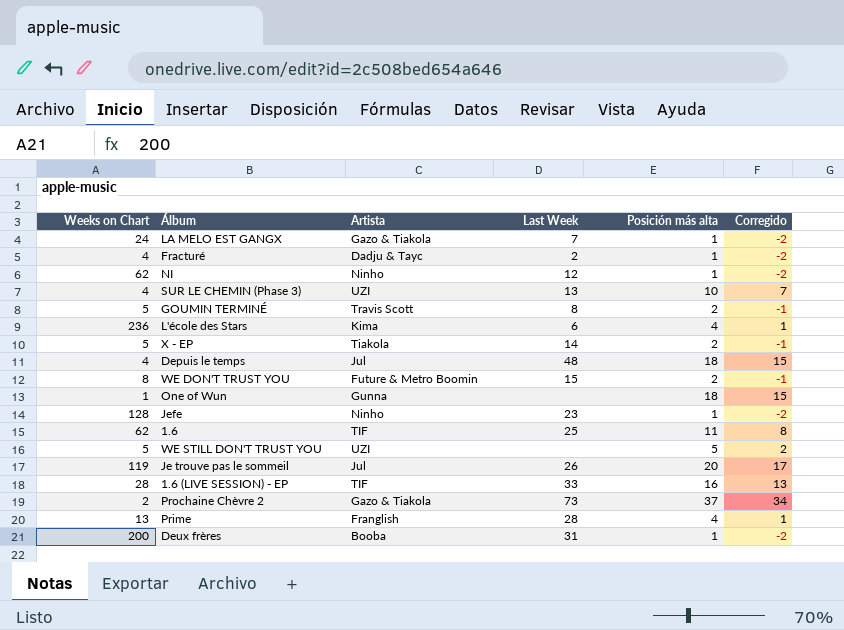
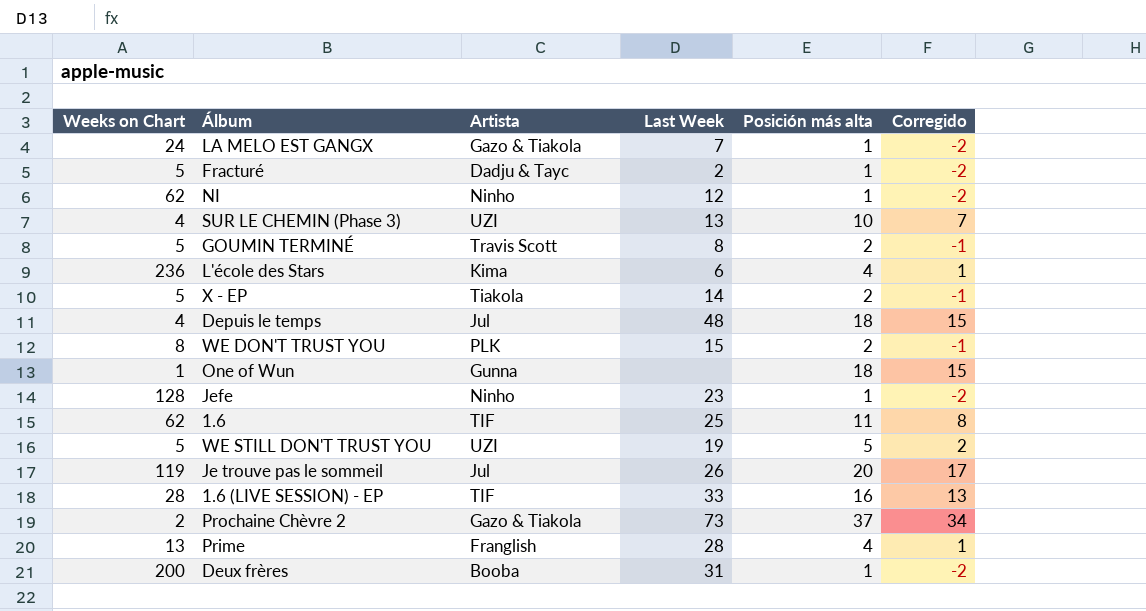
Fracturé | Weeks on Chart: 4 -> 5
WE DON'T TRUST YOU | Artista: Future & Metro Boomin -> PLK
WE STILL DON'T TRUST YOU | Last Week: none -> 19

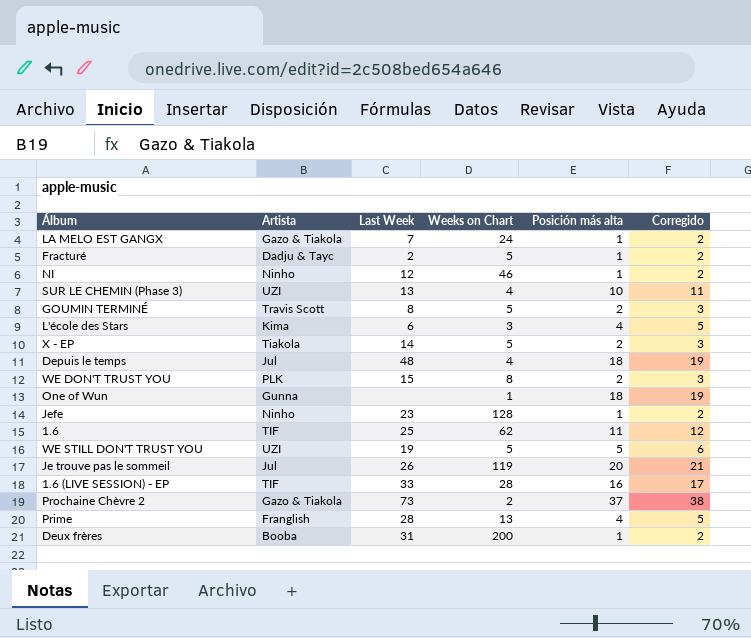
column Weeks on Chart | position: 1 -> 4
column Corregido | formula: [Posición más alta] - 3 -> [Posición más alta] + 1
NI | Weeks on Chart: 62 -> 46
L'école des Stars | Weeks on Chart: 236 -> 3

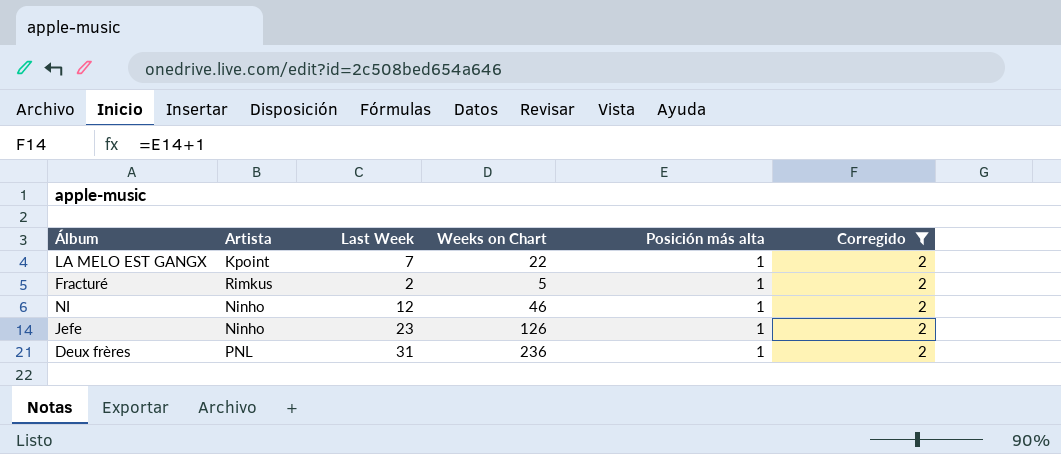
filter: none -> Corregido = 2
LA MELO EST GANGX | Artista: Gazo & Tiakola -> Kpoint
LA MELO EST GANGX | Weeks on Chart: 24 -> 22
Fracturé | Artista: Dadju & Tayc -> Rimkus
Jefe | Weeks on Chart: 128 -> 126
Deux frères | Artista: Booba -> PNL
Deux frères | Weeks on Chart: 200 -> 236

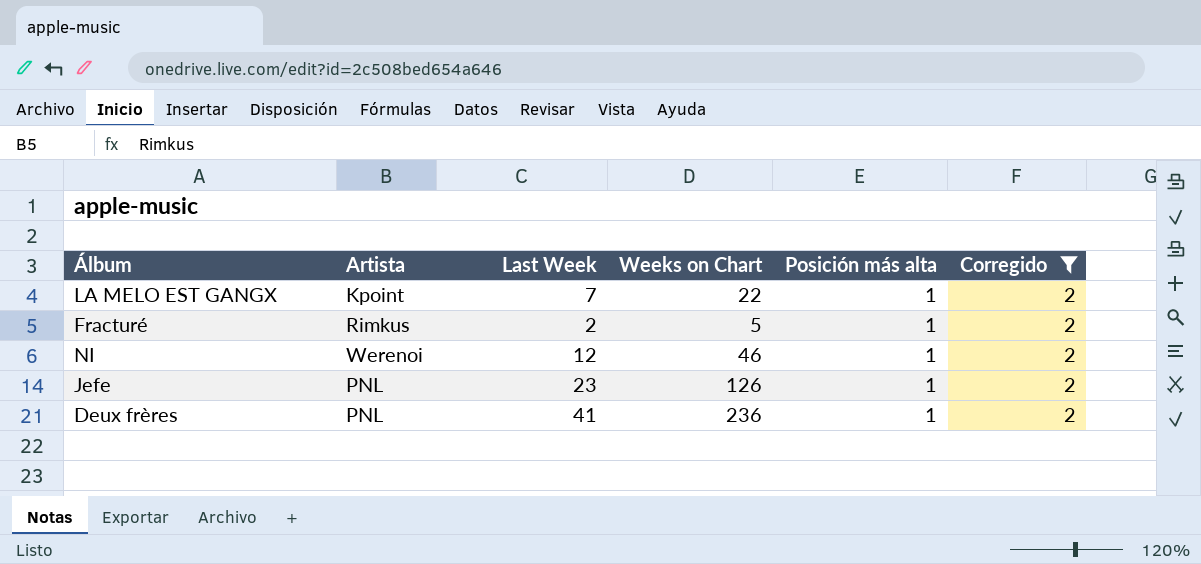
NI | Artista: Ninho -> Werenoi
Jefe | Artista: Ninho -> PNL
Deux frères | Last Week: 31 -> 41

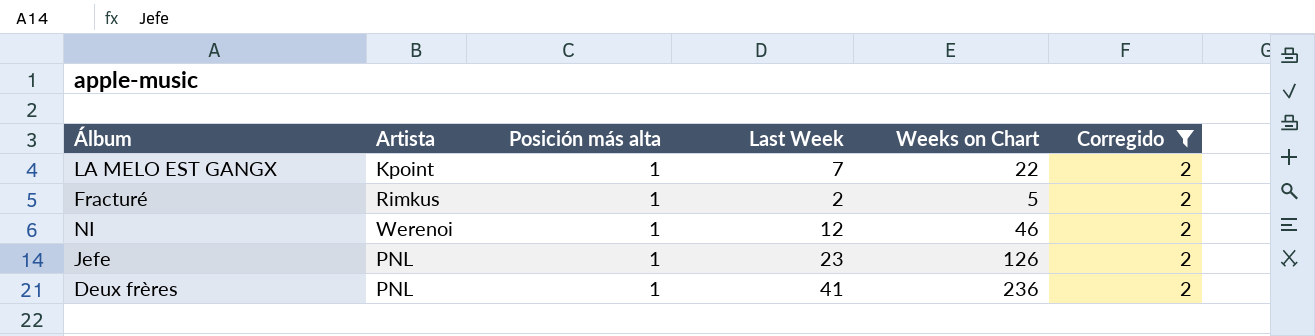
column Posición más alta | position: 5 -> 3

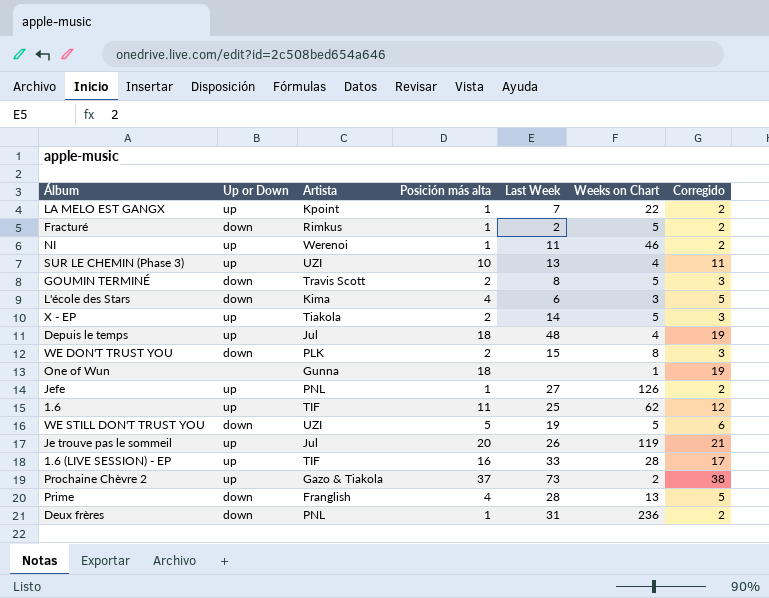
filter: Corregido = 2 -> none
column Up or Down | position: none -> 2
NI | Last Week: 12 -> 11
Jefe | Last Week: 23 -> 27
Deux frères | Last Week: 41 -> 31

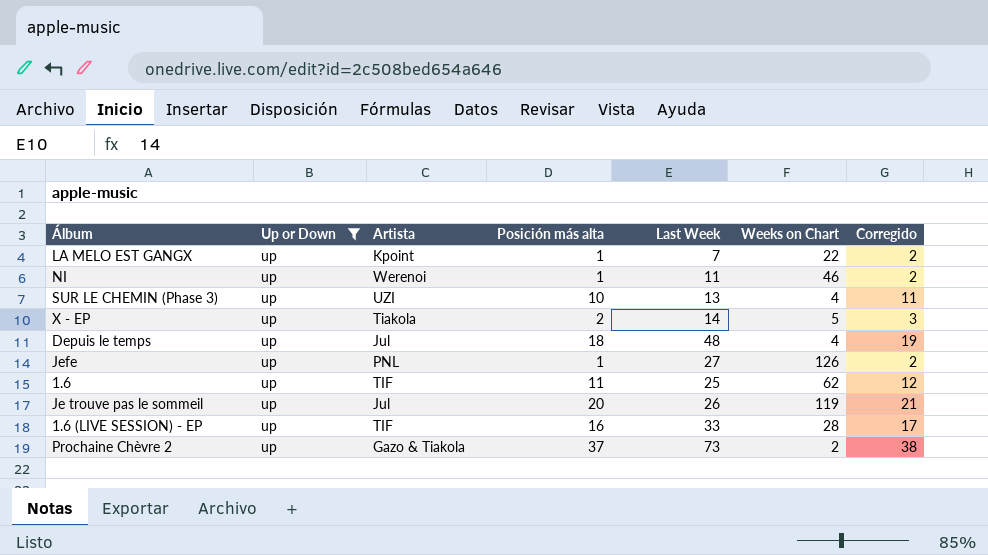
filter: none -> Up or Down = up

